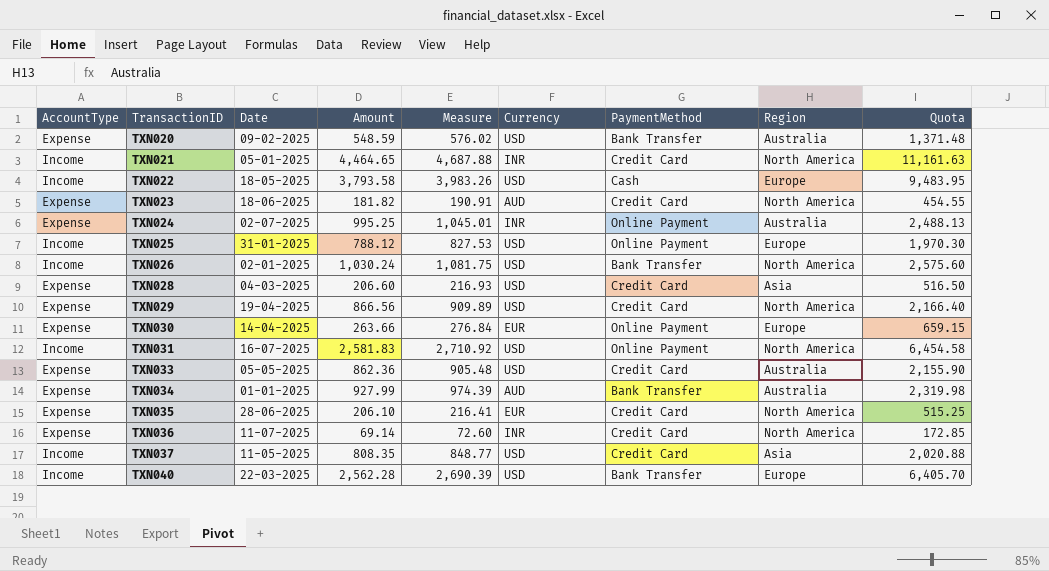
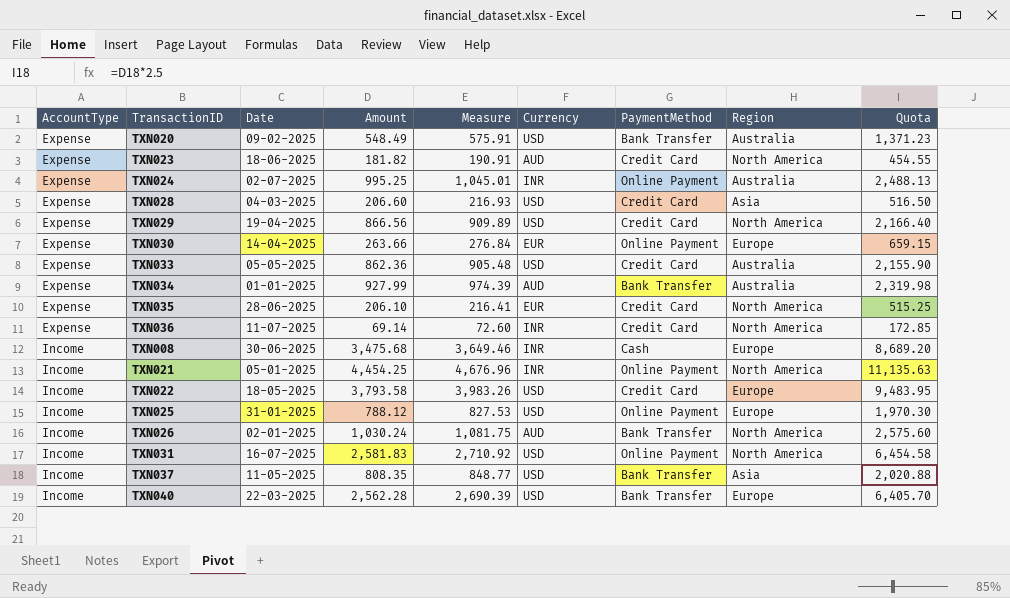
row order: TransactionID ascending -> AccountType ascending
TXN020 | Amount: 548.59 -> 548.49
TXN020 | Measure: 576.02 -> 575.91
TXN020 | Quota: 1,371.48 -> 1,371.23
row TXN008: none -> Income | 30-06-2025 | 3,475.68 | 3,649.46 | INR | Cash | Europe | 8,689.20
TXN021 | Amount: 4,464.65 -> 4,454.25
TXN021 | Measure: 4,687.88 -> 4,676.96
TXN021 | PaymentMethod: Credit Card -> Online Payment
TXN021 | Quota: 11,161.63 -> 11,135.63
TXN022 | PaymentMethod: Cash -> Credit Card
TXN026 | Currency: USD -> AUD
TXN037 | PaymentMethod: Credit Card -> Bank Transfer

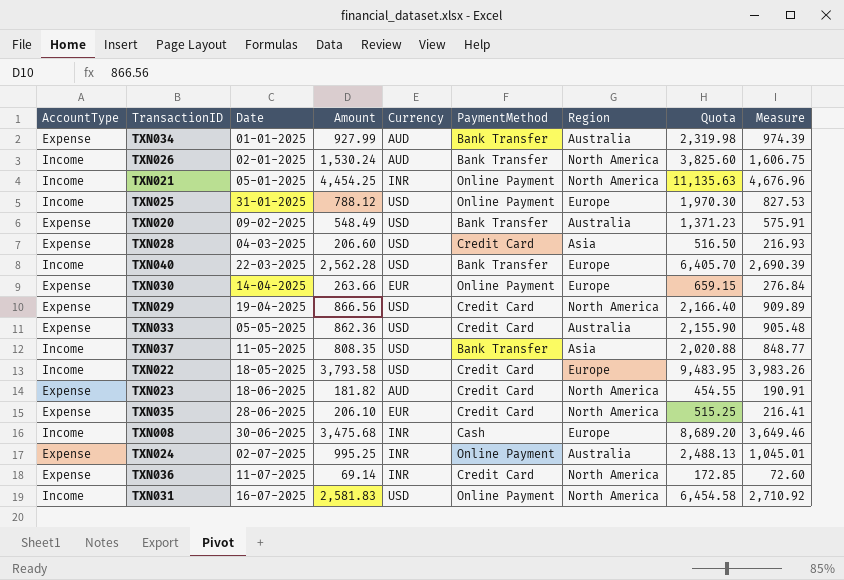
row order: AccountType ascending -> Date ascending
column Measure | position: 5 -> 9
TXN026 | Amount: 1,030.24 -> 1,530.24
TXN026 | Quota: 2,575.60 -> 3,825.60
TXN026 | Measure: 1,081.75 -> 1,606.75

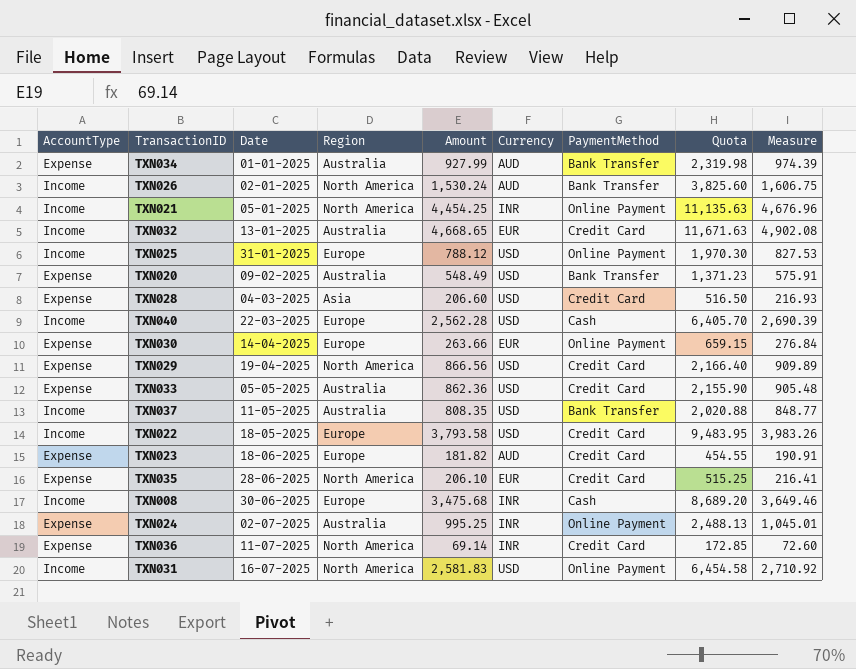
column Region | position: 7 -> 4
row TXN032: none -> Income | 13-01-2025 | Australia | 4,668.65 | EUR | Credit Card | 11,671.63 | 4,902.08
TXN040 | PaymentMethod: Bank Transfer -> Cash
TXN037 | Region: Asia -> Australia
TXN023 | Region: North America -> Europe

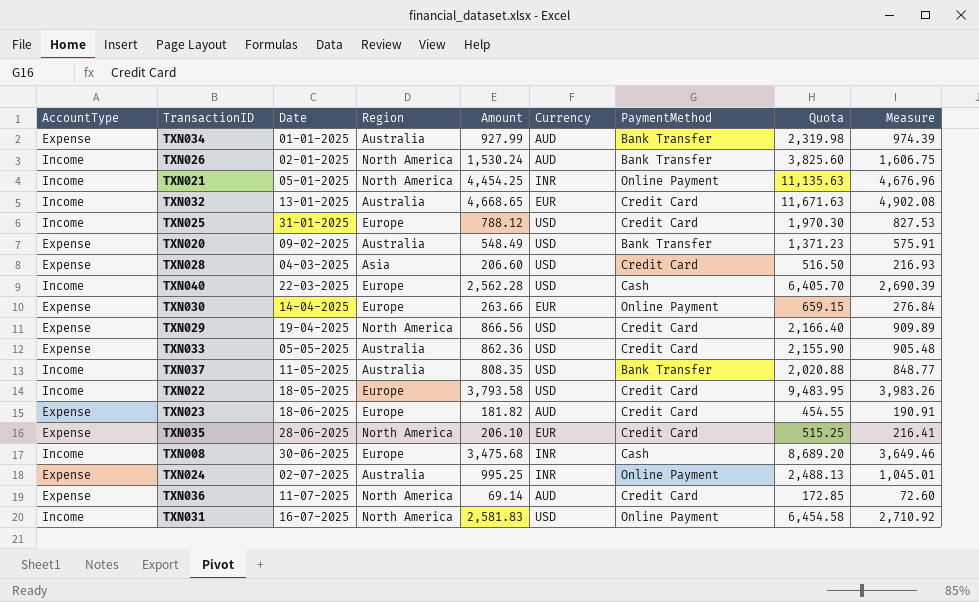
TXN025 | PaymentMethod: Online Payment -> Credit Card
TXN036 | Currency: INR -> AUD

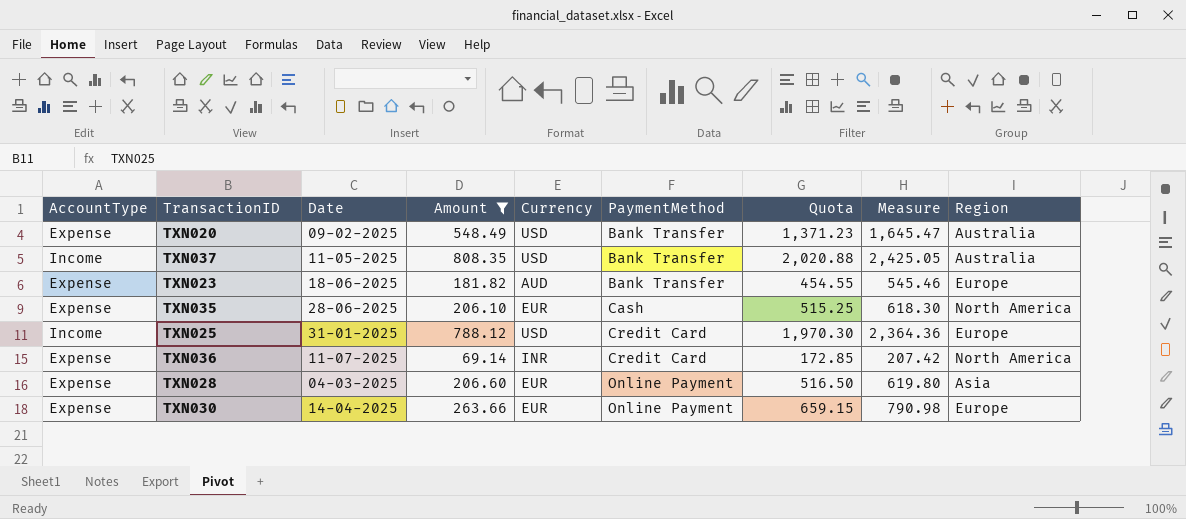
filter: none -> Amount <= 808.35
row order: Date ascending -> PaymentMethod ascending
column Measure | formula: [Amount] * 1.05 -> [Amount] * 3
column Region | position: 4 -> 9
TXN023 | PaymentMethod: Credit Card -> Bank Transfer
TXN035 | PaymentMethod: Credit Card -> Cash
TXN036 | Currency: AUD -> INR
TXN028 | Currency: USD -> EUR
TXN028 | PaymentMethod: Credit Card -> Online Payment

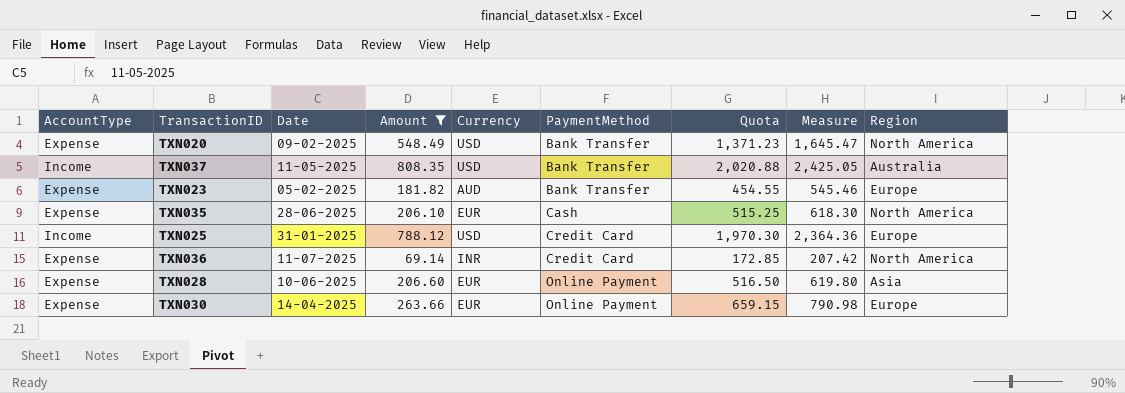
TXN020 | Region: Australia -> North America
TXN023 | Date: 18-06-2025 -> 05-02-2025
TXN028 | Date: 04-03-2025 -> 10-06-2025

